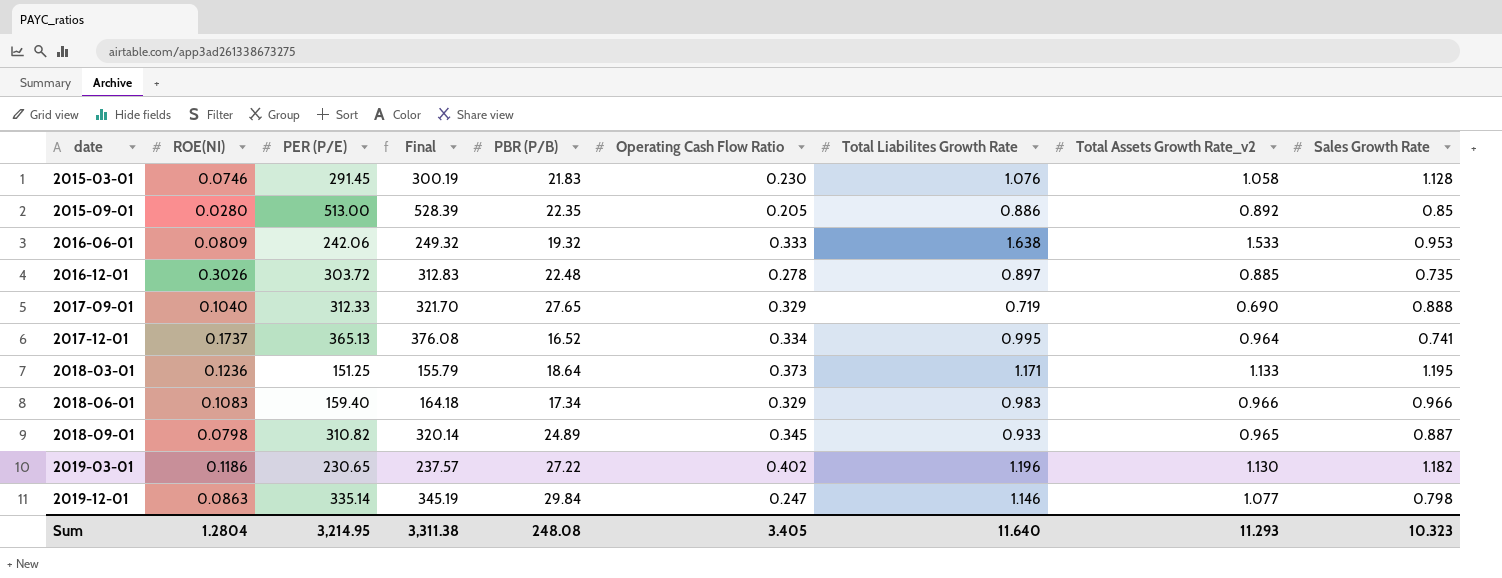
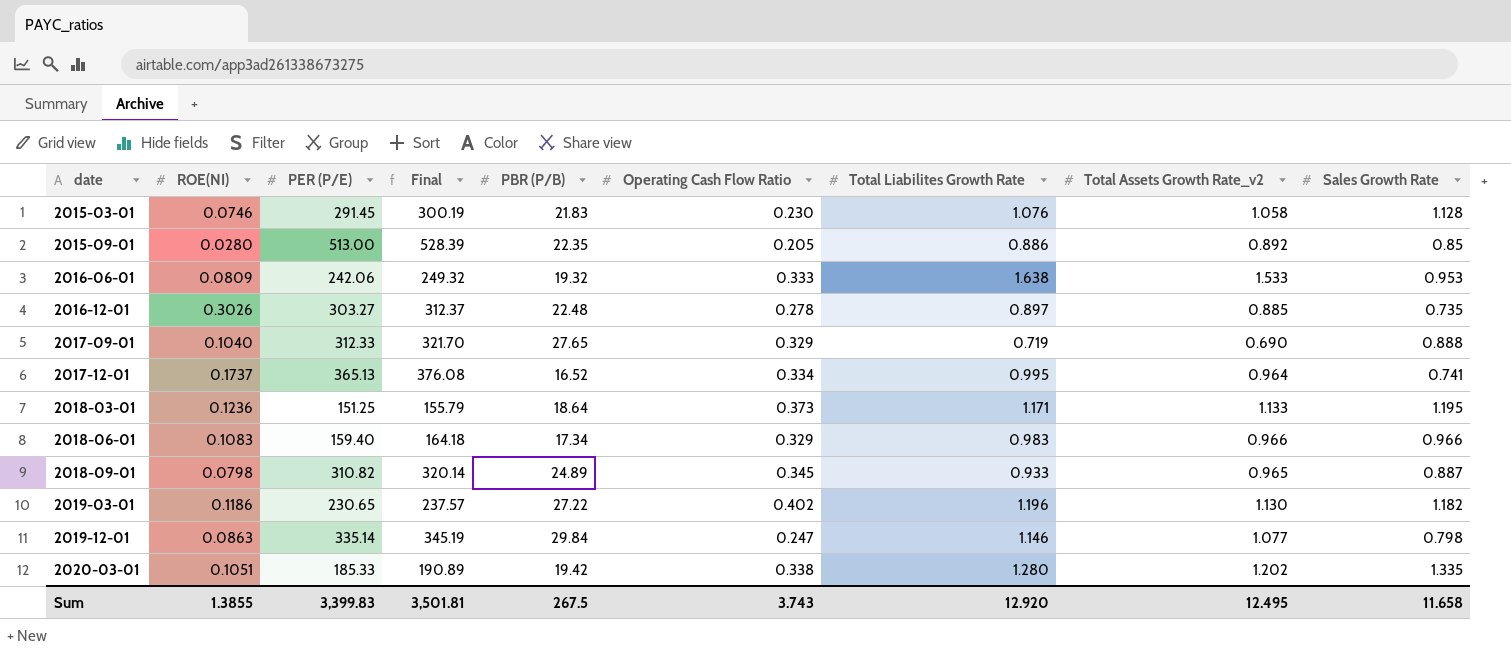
2016-12-01 | PER (P/E): 303.72 -> 303.27
2016-12-01 | Final: 312.83 -> 312.37
row 2020-03-01: none -> 0.1051 | 185.33 | 190.89 | 19.42 | 0.338 | 1.280 | 1.202 | 1.335
Sum | ROE(NI): 1.2804 -> 1.3855
Sum | PER (P/E): 3,214.95 -> 3,399.83
Sum | Final: 3,311.38 -> 3,501.81
Sum | PBR (P/B): 248.08 -> 267.5
Sum | Operating Cash Flow Ratio: 3.405 -> 3.743
Sum | Total Liabilites Growth Rate: 11.640 -> 12.920
Sum | Total Assets Growth Rate_v2: 11.293 -> 12.495
Sum | Sales Growth Rate: 10.323 -> 11.658

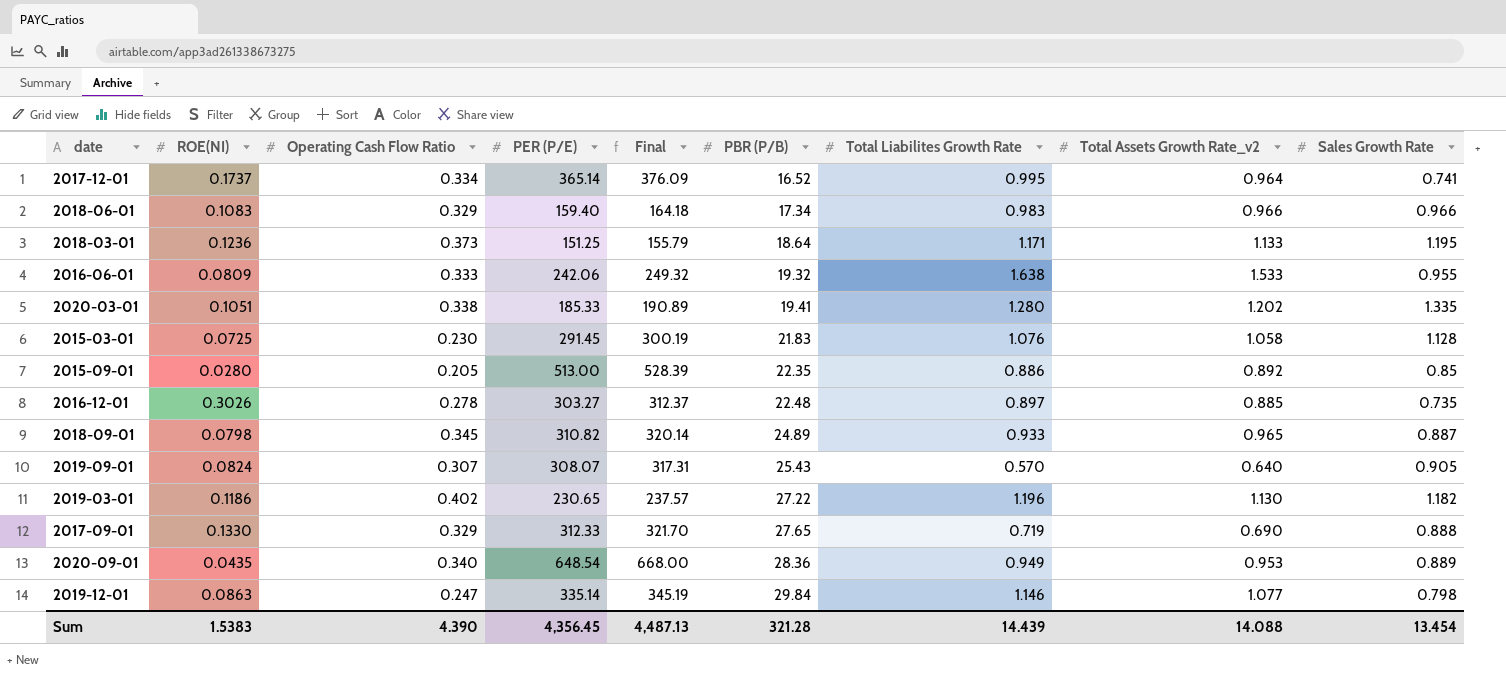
row order: date ascending -> PBR (P/B) ascending
column Operating Cash Flow Ratio | position: 6 -> 3
2017-12-01 | PER (P/E): 365.13 -> 365.14
2017-12-01 | Final: 376.08 -> 376.09
2016-06-01 | Sales Growth Rate: 0.953 -> 0.955
2020-03-01 | PBR (P/B): 19.42 -> 19.41
2015-03-01 | ROE(NI): 0.0746 -> 0.0725
row 2019-09-01: none -> 0.0824 | 0.307 | 308.07 | 317.31 | 25.43 | 0.570 | 0.640 | 0.905
2017-09-01 | ROE(NI): 0.1040 -> 0.1330
row 2020-09-01: none -> 0.0435 | 0.340 | 648.54 | 668.00 | 28.36 | 0.949 | 0.953 | 0.889
Sum | ROE(NI): 1.3855 -> 1.5383
Sum | Operating Cash Flow Ratio: 3.743 -> 4.390
Sum | PER (P/E): 3,399.83 -> 4,356.45
Sum | Final: 3,501.81 -> 4,487.13
Sum | PBR (P/B): 267.5 -> 321.28
Sum | Total Liabilites Growth Rate: 12.920 -> 14.439
Sum | Total Assets Growth Rate_v2: 12.495 -> 14.088
Sum | Sales Growth Rate: 11.658 -> 13.454

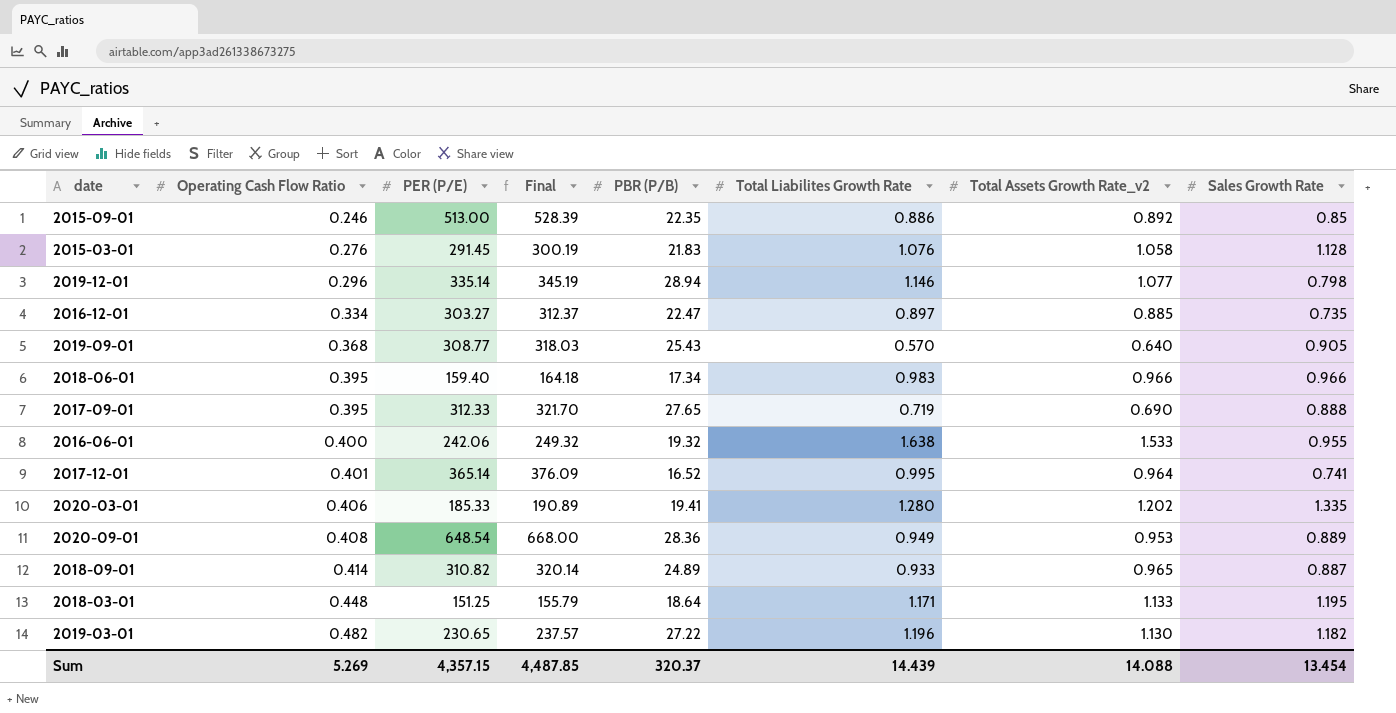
row order: PBR (P/B) ascending -> Operating Cash Flow Ratio ascending
column ROE(NI) | position: 2 -> none
2015-09-01 | Operating Cash Flow Ratio: 0.205 -> 0.246
2015-03-01 | Operating Cash Flow Ratio: 0.230 -> 0.276
2019-12-01 | Operating Cash Flow Ratio: 0.247 -> 0.296
2019-12-01 | PBR (P/B): 29.84 -> 28.94
2016-12-01 | Operating Cash Flow Ratio: 0.278 -> 0.334
2016-12-01 | PBR (P/B): 22.48 -> 22.47
2019-09-01 | Operating Cash Flow Ratio: 0.307 -> 0.368
2019-09-01 | PER (P/E): 308.07 -> 308.77
2019-09-01 | Final: 317.31 -> 318.03
2018-06-01 | Operating Cash Flow Ratio: 0.329 -> 0.395
2017-09-01 | Operating Cash Flow Ratio: 0.329 -> 0.395
2016-06-01 | Operating Cash Flow Ratio: 0.333 -> 0.400
2017-12-01 | Operating Cash Flow Ratio: 0.334 -> 0.401
2020-03-01 | Operating Cash Flow Ratio: 0.338 -> 0.406
2020-09-01 | Operating Cash Flow Ratio: 0.340 -> 0.408
2018-09-01 | Operating Cash Flow Ratio: 0.345 -> 0.414
2018-03-01 | Operating Cash Flow Ratio: 0.373 -> 0.448
2019-03-01 | Operating Cash Flow Ratio: 0.402 -> 0.482
Sum | Operating Cash Flow Ratio: 4.390 -> 5.269
Sum | PER (P/E): 4,356.45 -> 4,357.15
Sum | Final: 4,487.13 -> 4,487.85
Sum | PBR (P/B): 321.28 -> 320.37

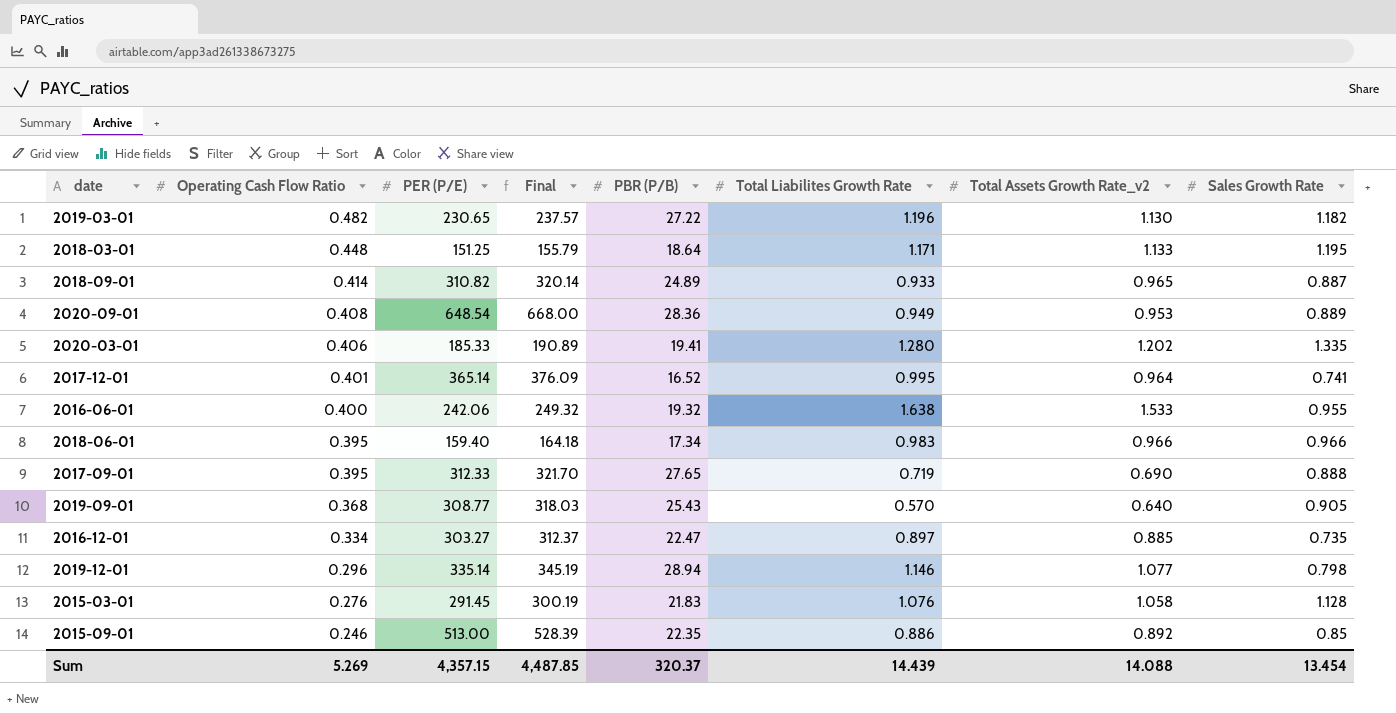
row order: Operating Cash Flow Ratio ascending -> Operating Cash Flow Ratio descending

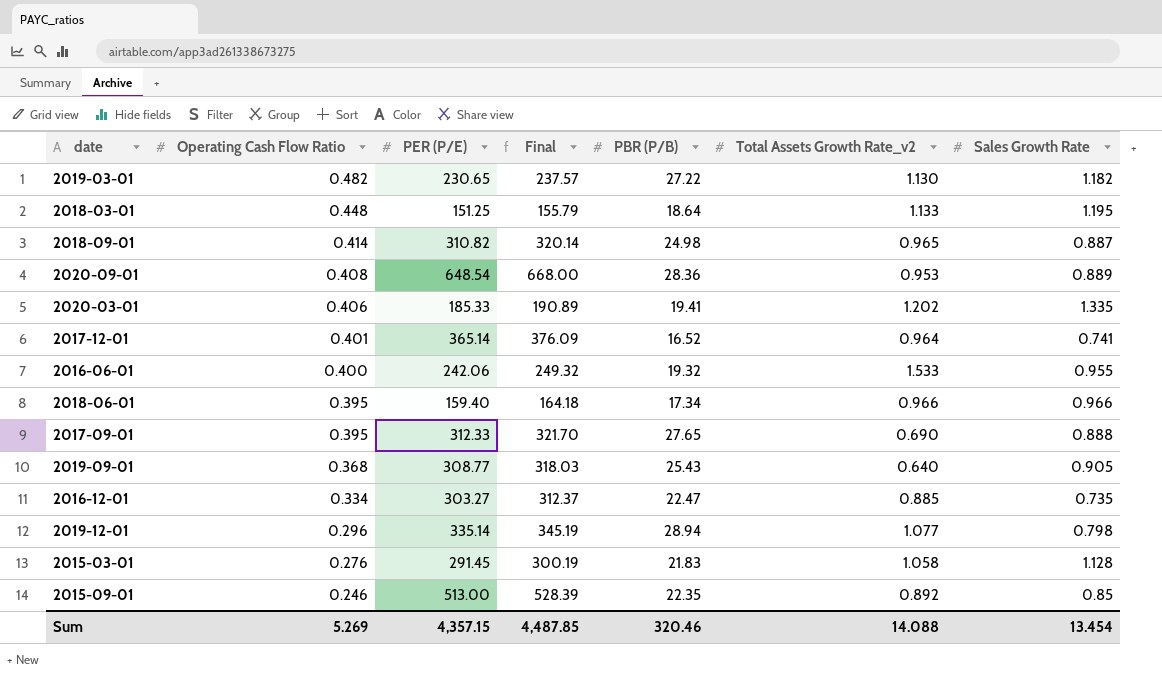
column Total Liabilites Growth Rate | position: 6 -> none
2018-09-01 | PBR (P/B): 24.89 -> 24.98
Sum | PBR (P/B): 320.37 -> 320.46

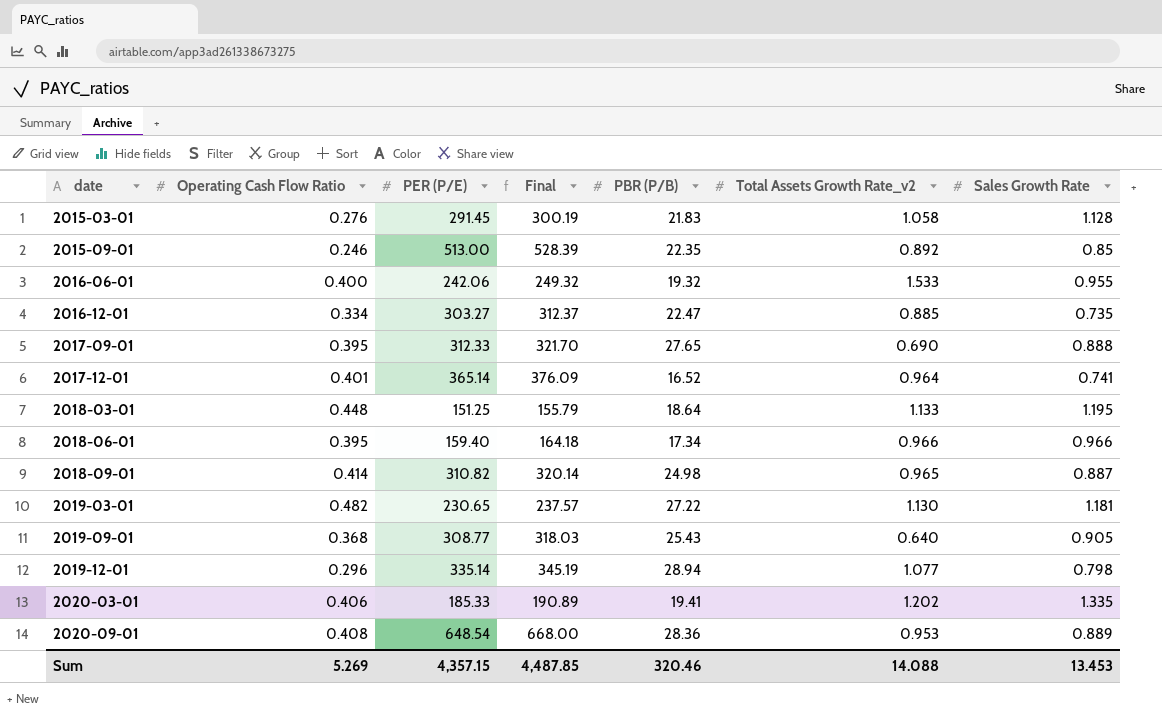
row order: Operating Cash Flow Ratio descending -> date ascending
2019-03-01 | Sales Growth Rate: 1.182 -> 1.181
Sum | Sales Growth Rate: 13.454 -> 13.453

